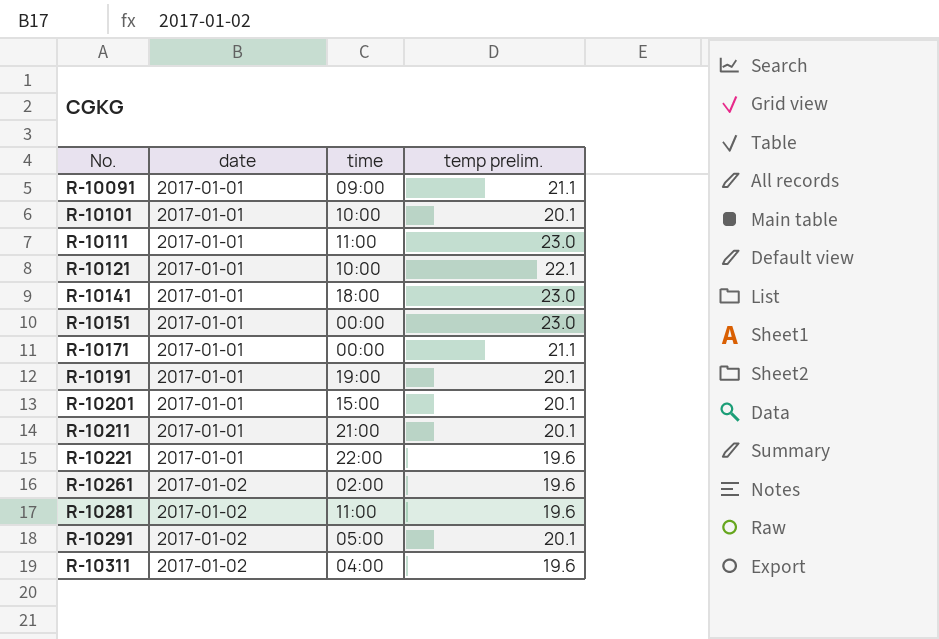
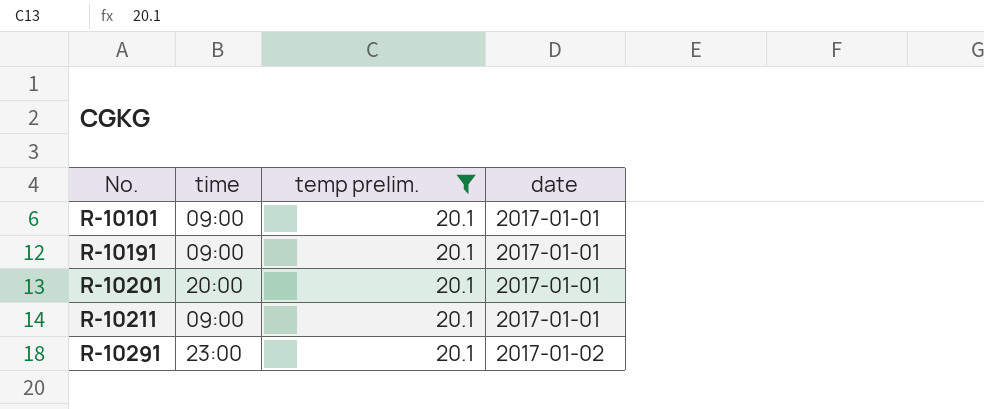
filter: none -> temp prelim. = 20.1
column date | position: 2 -> 4
R-10101 | time: 10:00 -> 09:00
R-10191 | time: 19:00 -> 09:00
R-10201 | time: 15:00 -> 20:00
R-10211 | time: 21:00 -> 09:00
R-10291 | time: 05:00 -> 23:00

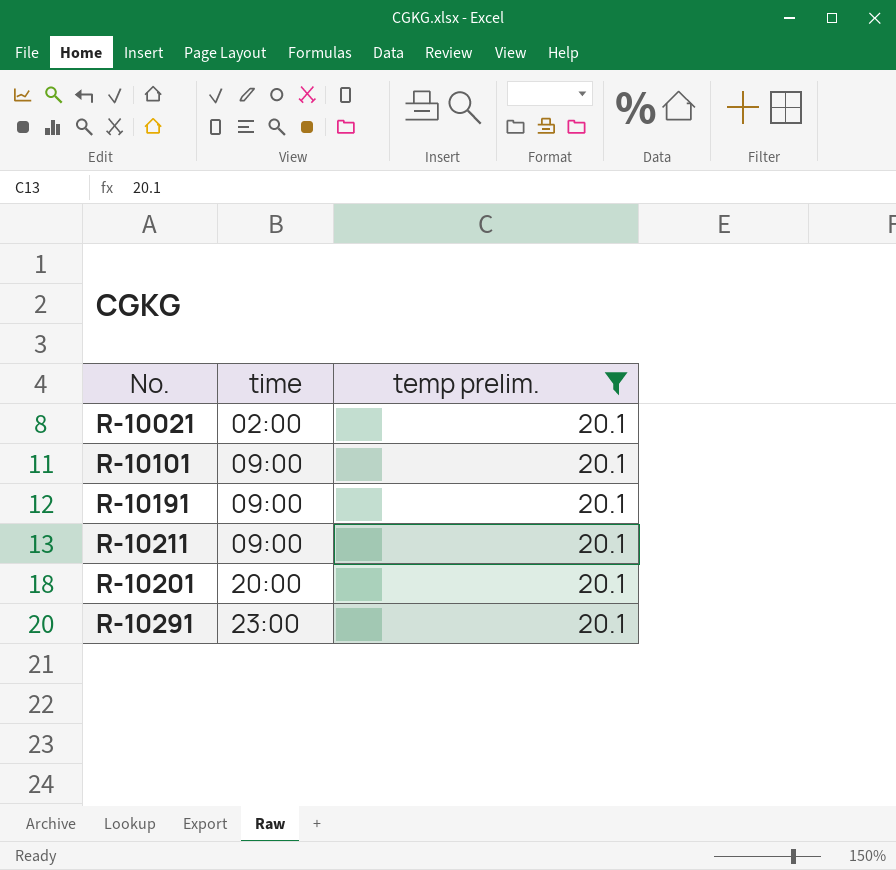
row order: No. ascending -> time ascending
column date | position: 4 -> none
row R-10021: none -> 02:00 | 20.1

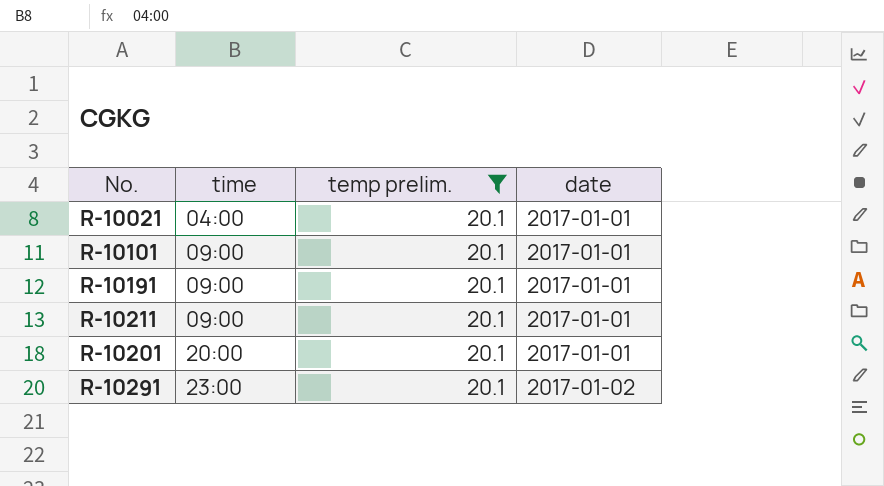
column date | position: none -> 4
R-10021 | time: 02:00 -> 04:00

